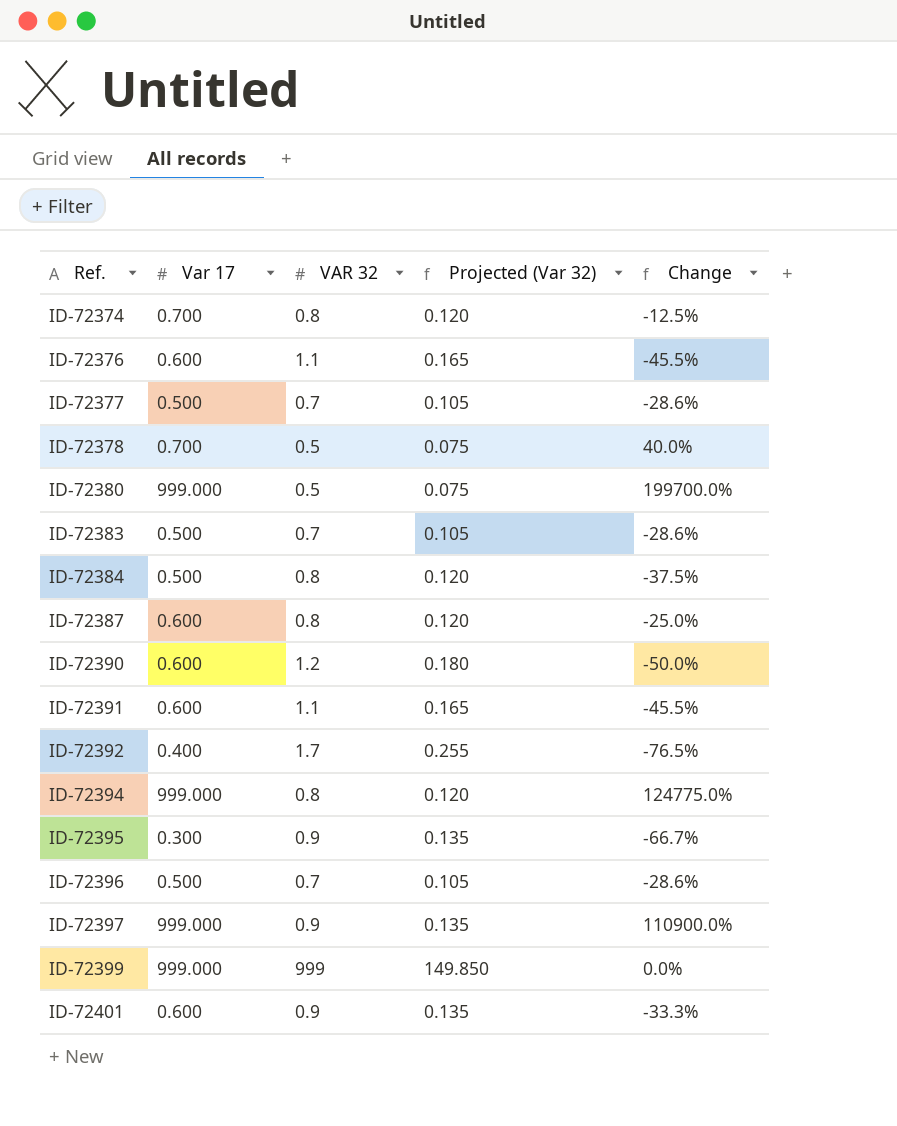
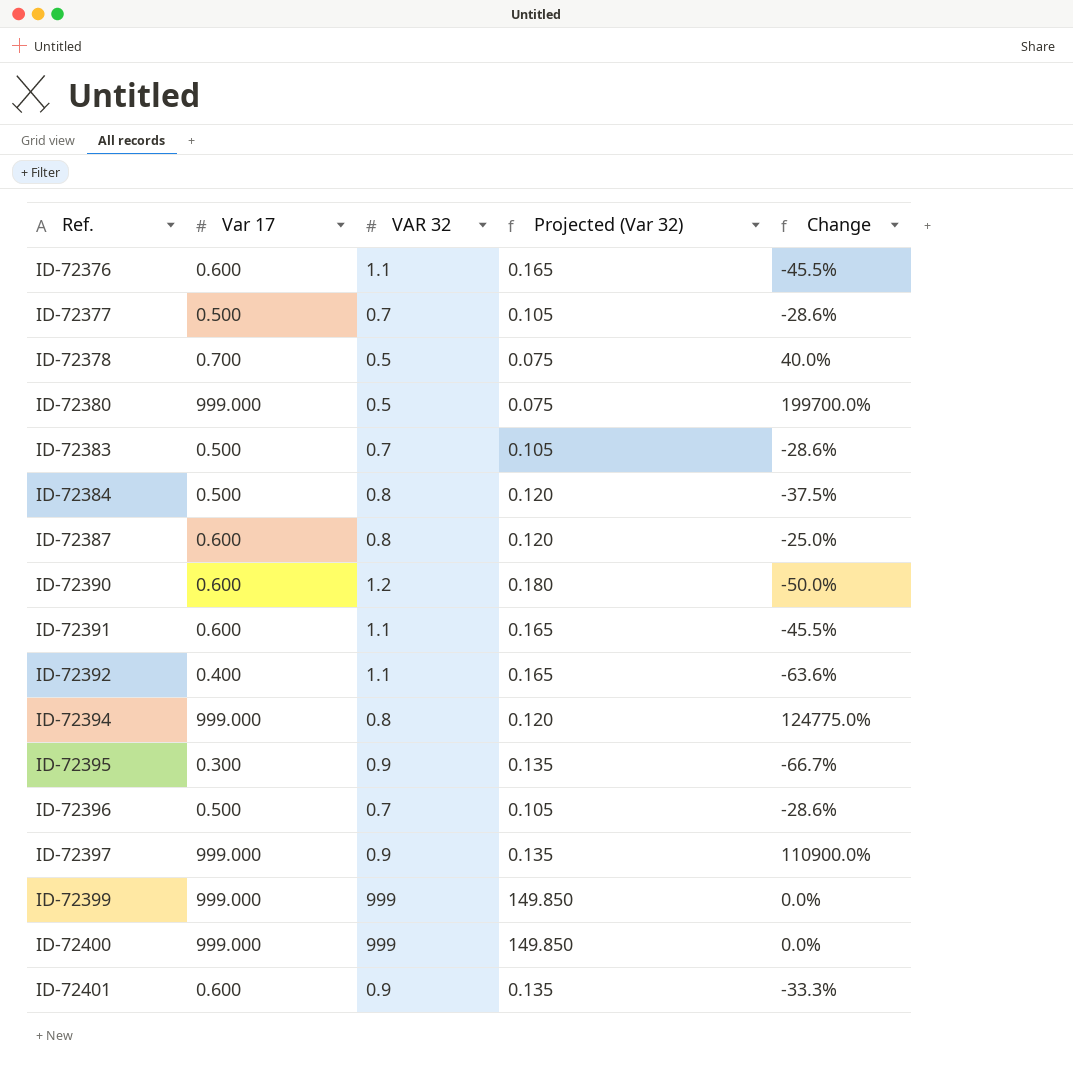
row ID-72374: 0.700 | 0.8 | 0.120 | -12.5% -> none
ID-72392 | VAR 32: 1.7 -> 1.1
ID-72392 | Projected (Var 32): 0.255 -> 0.165
ID-72392 | Change: -76.5% -> -63.6%
row ID-72400: none -> 999.000 | 999 | 149.850 | 0.0%

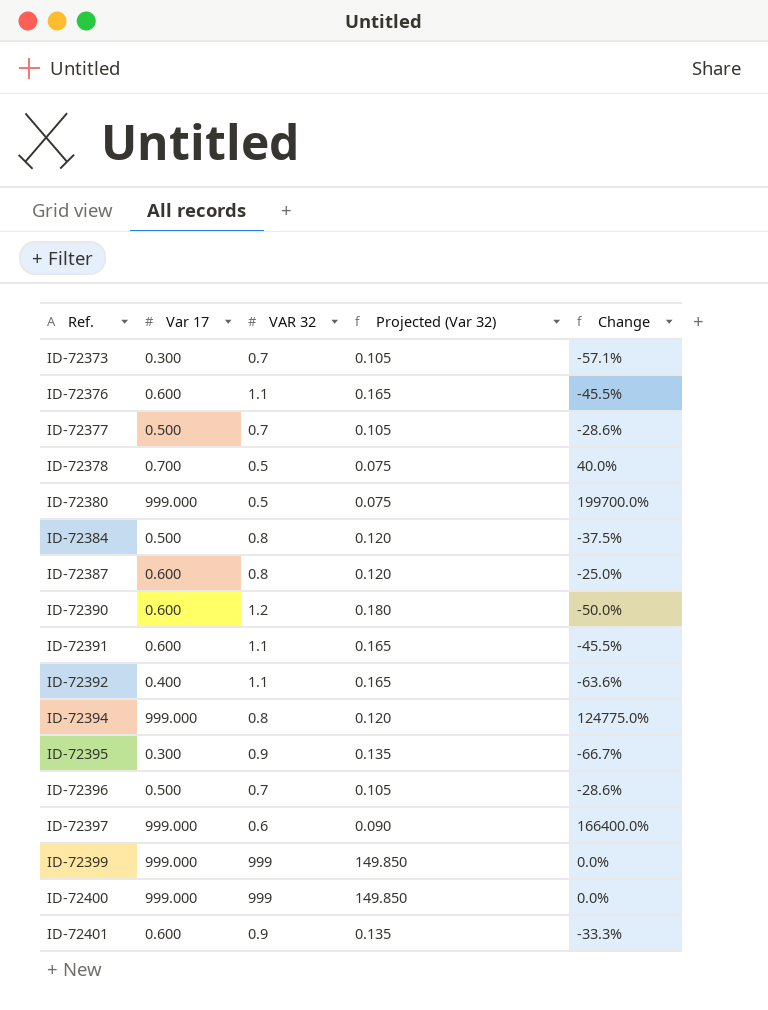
row ID-72383: 0.500 | 0.7 | 0.105 | -28.6% -> none
row ID-72373: none -> 0.300 | 0.7 | 0.105 | -57.1%
ID-72397 | VAR 32: 0.9 -> 0.6
ID-72397 | Projected (Var 32): 0.135 -> 0.090
ID-72397 | Change: 110900.0% -> 166400.0%

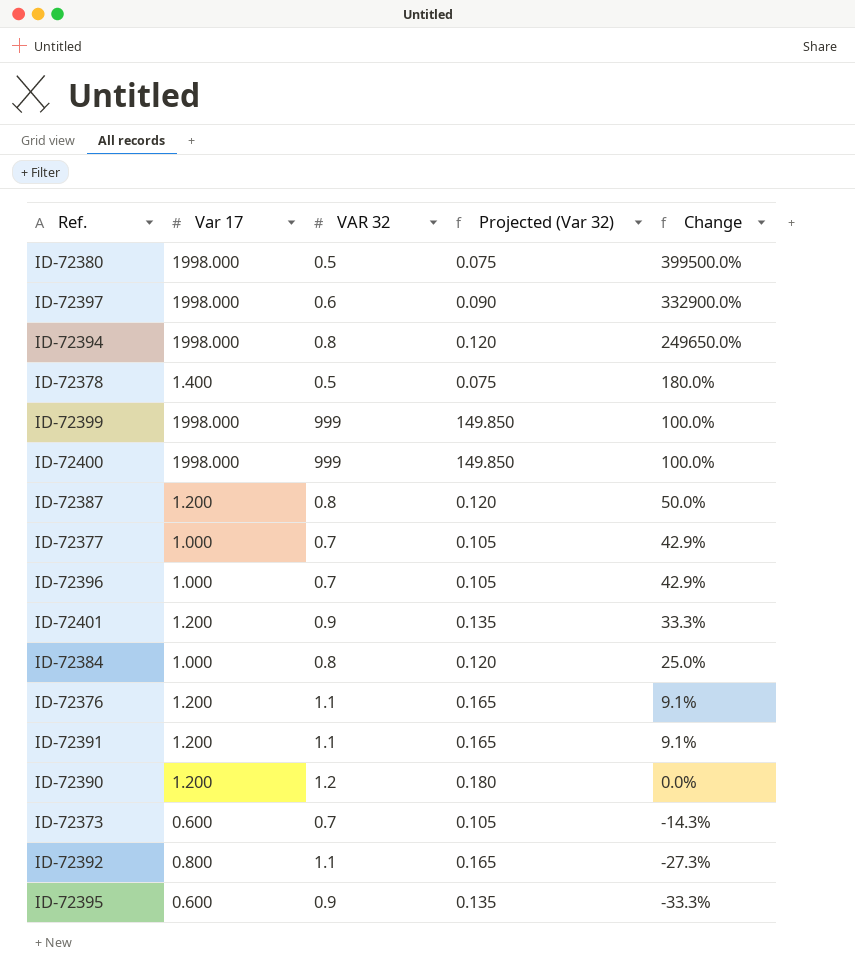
row order: Ref. ascending -> Change descending
ID-72380 | Var 17: 999.000 -> 1998.000
ID-72380 | Change: 199700.0% -> 399500.0%
ID-72397 | Var 17: 999.000 -> 1998.000
ID-72397 | Change: 166400.0% -> 332900.0%
ID-72394 | Var 17: 999.000 -> 1998.000
ID-72394 | Change: 124775.0% -> 249650.0%
ID-72378 | Var 17: 0.700 -> 1.400
ID-72378 | Change: 40.0% -> 180.0%
ID-72399 | Var 17: 999.000 -> 1998.000
ID-72399 | Change: 0.0% -> 100.0%
ID-72400 | Var 17: 999.000 -> 1998.000
ID-72400 | Change: 0.0% -> 100.0%
ID-72387 | Var 17: 0.600 -> 1.200
ID-72387 | Change: -25.0% -> 50.0%
ID-72377 | Var 17: 0.500 -> 1.000
ID-72377 | Change: -28.6% -> 42.9%
ID-72396 | Var 17: 0.500 -> 1.000
ID-72396 | Change: -28.6% -> 42.9%
ID-72401 | Var 17: 0.600 -> 1.200
ID-72401 | Change: -33.3% -> 33.3%
ID-72384 | Var 17: 0.500 -> 1.000
ID-72384 | Change: -37.5% -> 25.0%
ID-72376 | Var 17: 0.600 -> 1.200
ID-72376 | Change: -45.5% -> 9.1%
ID-72391 | Var 17: 0.600 -> 1.200
ID-72391 | Change: -45.5% -> 9.1%
ID-72390 | Var 17: 0.600 -> 1.200
ID-72390 | Change: -50.0% -> 0.0%
ID-72373 | Var 17: 0.300 -> 0.600
ID-72373 | Change: -57.1% -> -14.3%
ID-72392 | Var 17: 0.400 -> 0.800
ID-72392 | Change: -63.6% -> -27.3%
ID-72395 | Var 17: 0.300 -> 0.600
ID-72395 | Change: -66.7% -> -33.3%

